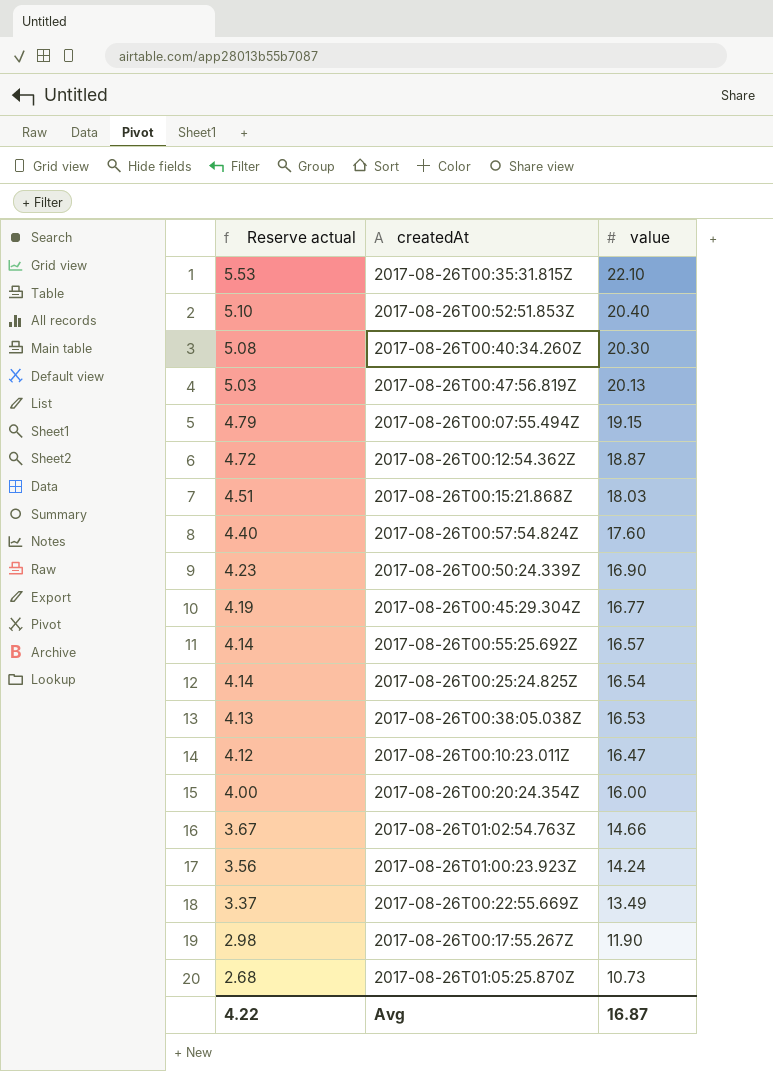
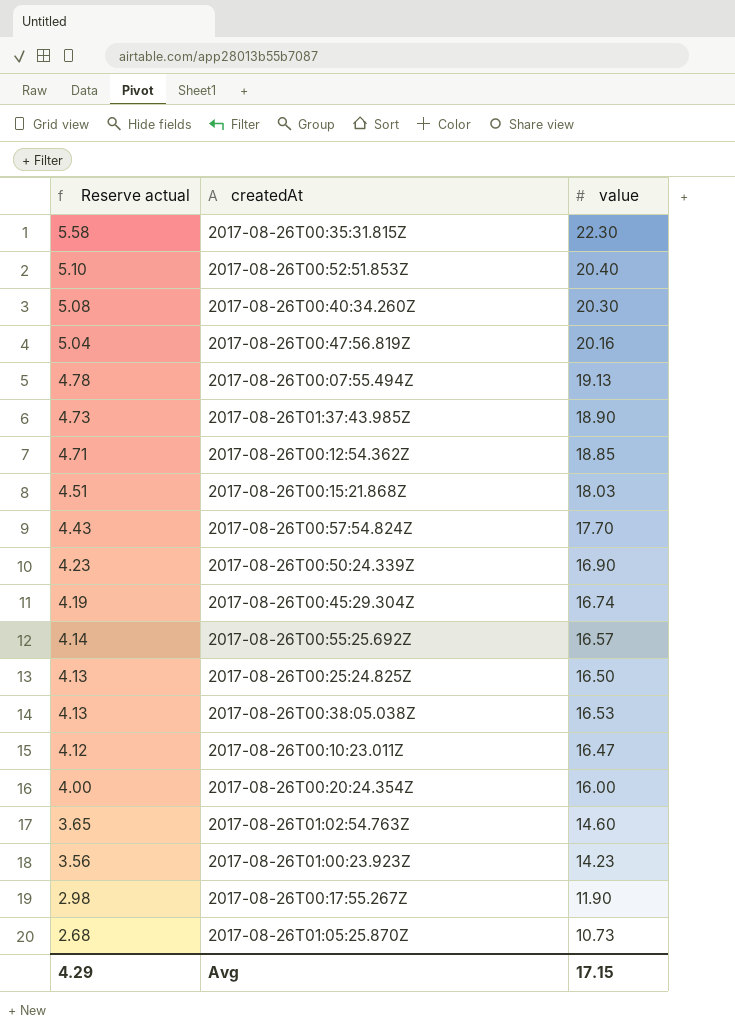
row 2017-08-26T00:22:55.669Z: 3.37 | 13.49 -> none
2017-08-26T00:35:31.815Z | Reserve actual: 5.53 -> 5.58
2017-08-26T00:35:31.815Z | value: 22.10 -> 22.30
2017-08-26T00:47:56.819Z | Reserve actual: 5.03 -> 5.04
2017-08-26T00:47:56.819Z | value: 20.13 -> 20.16
2017-08-26T00:07:55.494Z | Reserve actual: 4.79 -> 4.78
2017-08-26T00:07:55.494Z | value: 19.15 -> 19.13
row 2017-08-26T01:37:43.985Z: none -> 4.73 | 18.90
2017-08-26T00:12:54.362Z | Reserve actual: 4.72 -> 4.71
2017-08-26T00:12:54.362Z | value: 18.87 -> 18.85
2017-08-26T00:57:54.824Z | Reserve actual: 4.40 -> 4.43
2017-08-26T00:57:54.824Z | value: 17.60 -> 17.70
2017-08-26T00:45:29.304Z | value: 16.77 -> 16.74
2017-08-26T00:25:24.825Z | Reserve actual: 4.14 -> 4.13
2017-08-26T00:25:24.825Z | value: 16.54 -> 16.50
2017-08-26T01:02:54.763Z | Reserve actual: 3.67 -> 3.65
2017-08-26T01:02:54.763Z | value: 14.66 -> 14.60
2017-08-26T01:00:23.923Z | value: 14.24 -> 14.23
Avg | Reserve actual: 4.22 -> 4.29
Avg | value: 16.87 -> 17.15

